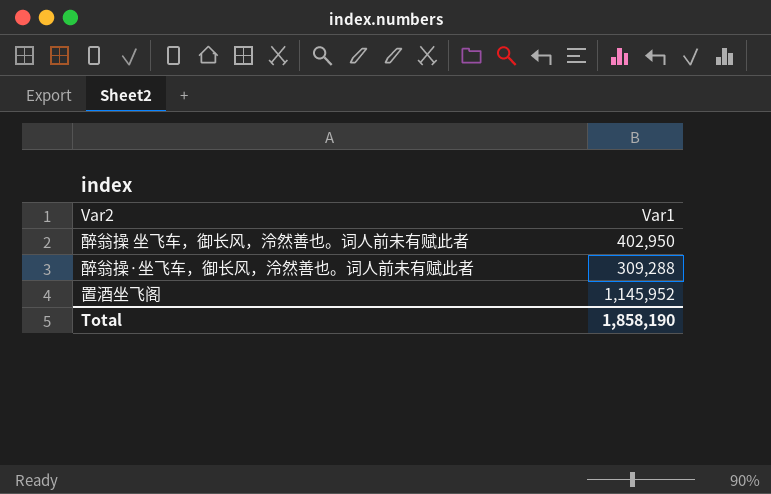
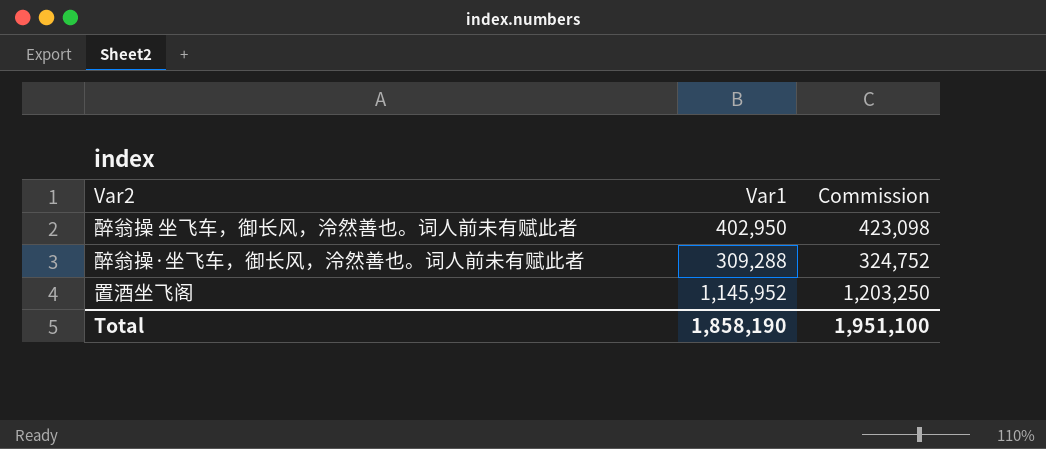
column Commission | formula: none -> [Var1] * 1.05

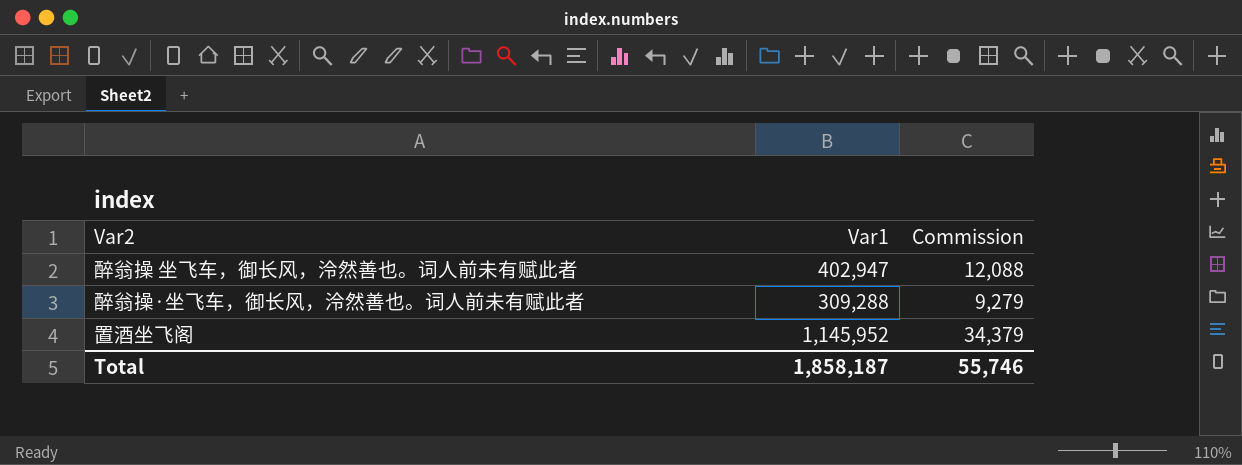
column Commission | formula: [Var1] * 1.05 -> [Var1] * 0.03
醉翁操 坐飞车，御长风，泠然善也。词人前未有赋此者 | Var1: 402,950 -> 402,947
Total | Var1: 1,858,190 -> 1,858,187
Total | Commission: 1,951,100 -> 55,746

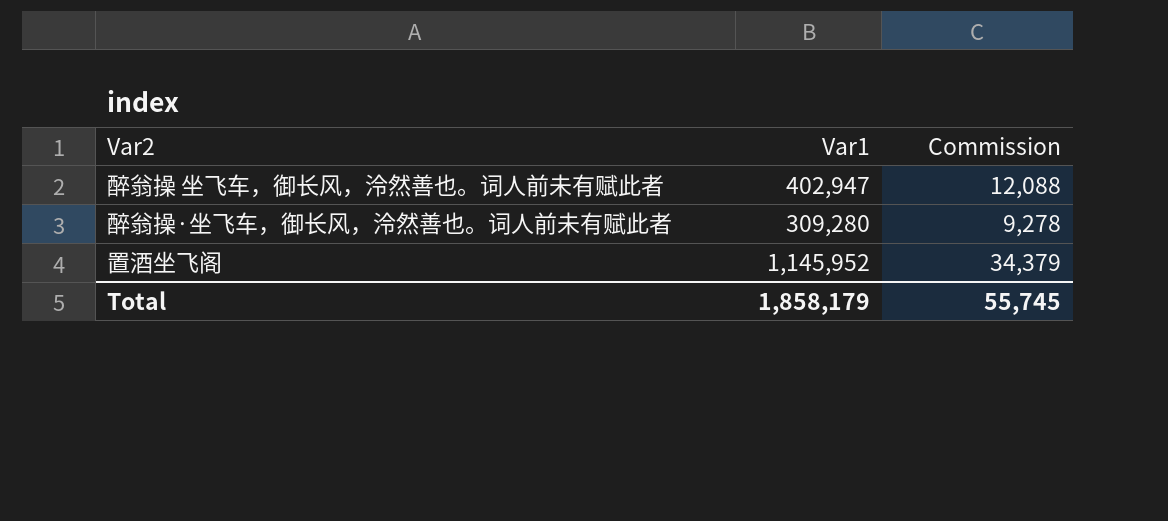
醉翁操·坐飞车，御长风，泠然善也。词人前未有赋此者 | Var1: 309,288 -> 309,280
醉翁操·坐飞车，御长风，泠然善也。词人前未有赋此者 | Commission: 9,279 -> 9,278
Total | Var1: 1,858,187 -> 1,858,179
Total | Commission: 55,746 -> 55,745

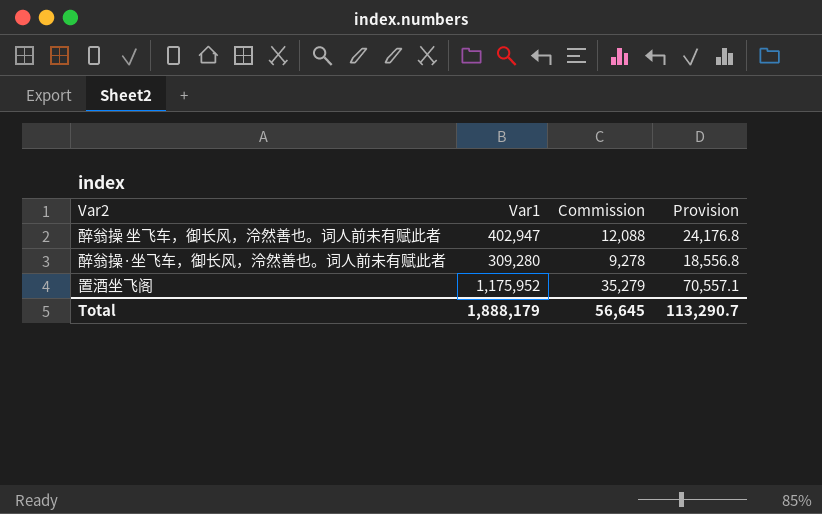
column Provision | formula: none -> [Var1] * 0.06
置酒坐飞阁 | Var1: 1,145,952 -> 1,175,952
置酒坐飞阁 | Commission: 34,379 -> 35,279
Total | Var1: 1,858,179 -> 1,888,179
Total | Commission: 55,745 -> 56,645

